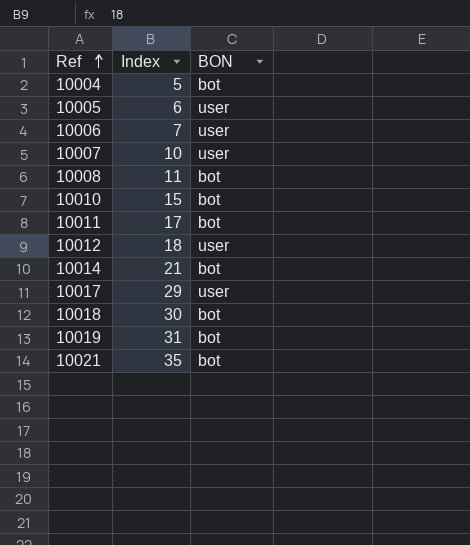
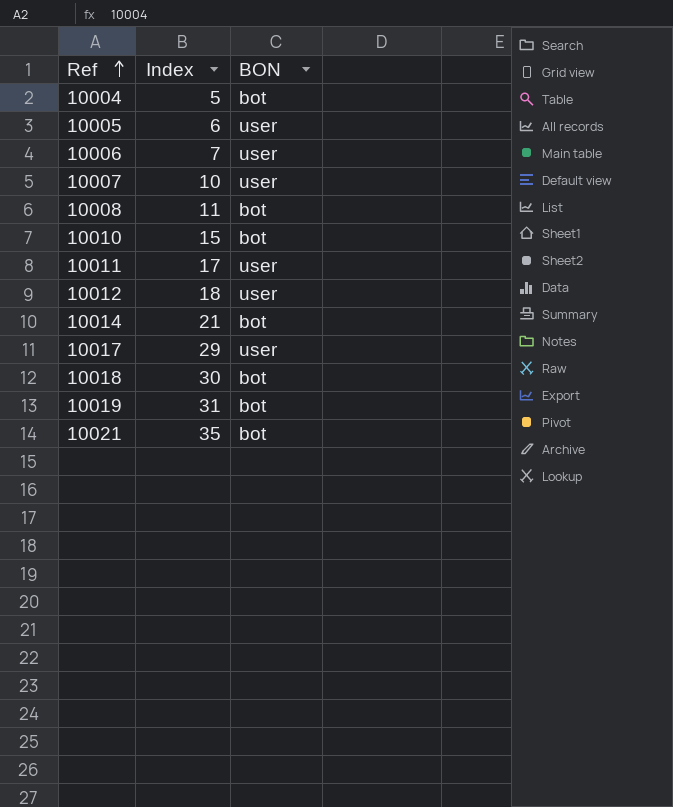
10011 | BON: bot -> user

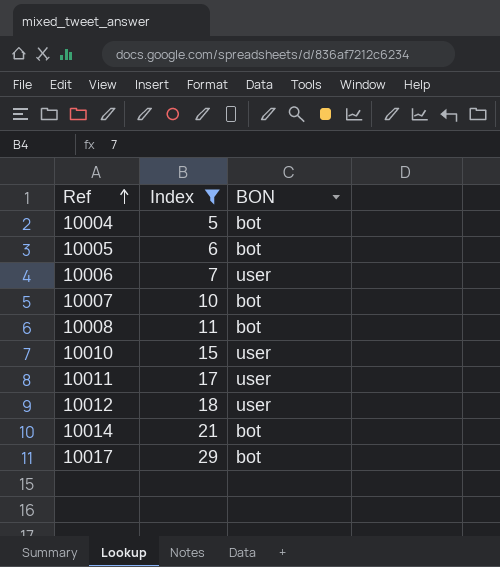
filter: none -> Index <= 29
10005 | BON: user -> bot
10007 | BON: user -> bot
10010 | BON: bot -> user
10017 | BON: user -> bot

